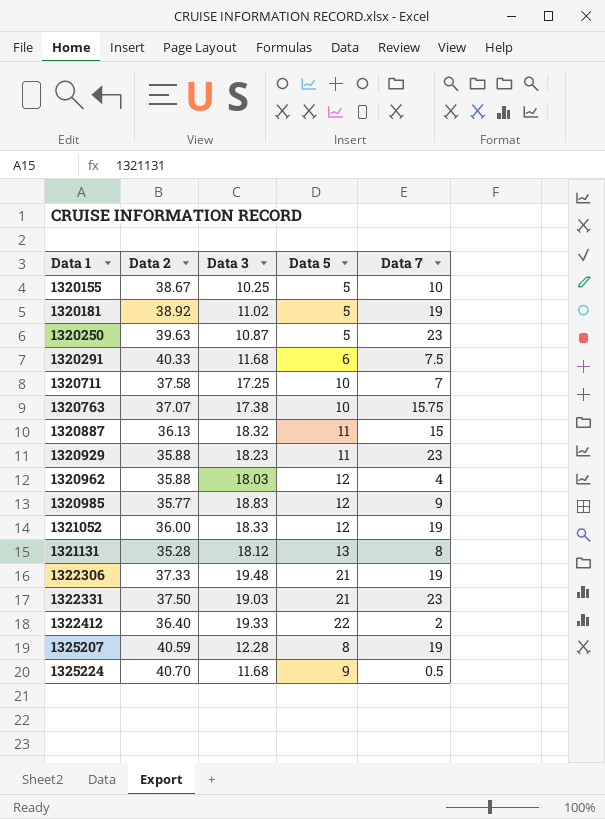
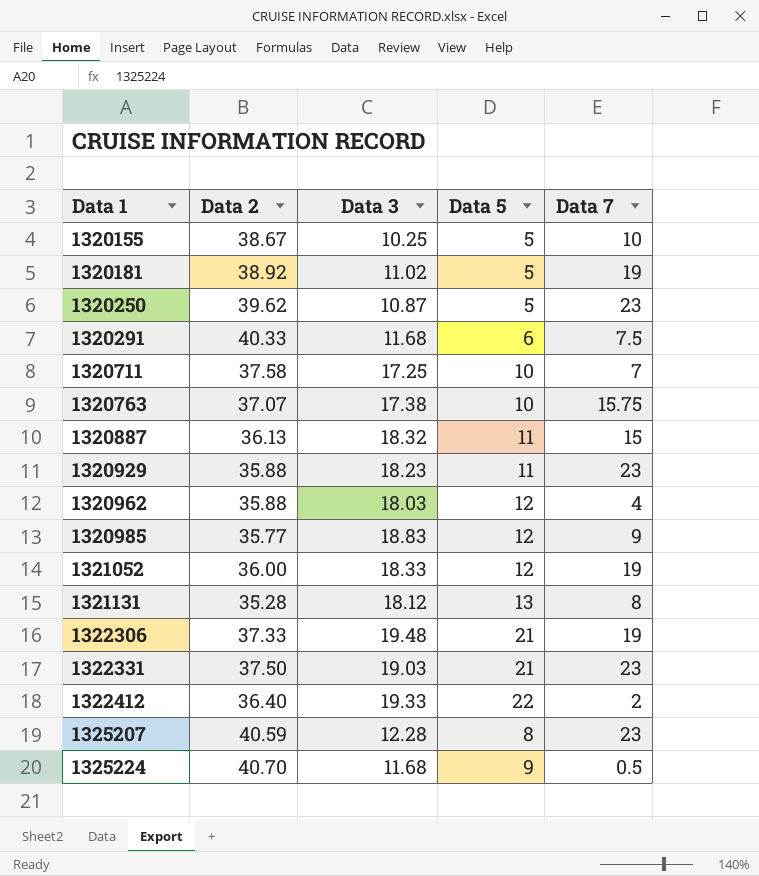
1320250 | Data 2: 39.63 -> 39.62
1325207 | Data 7: 19 -> 23

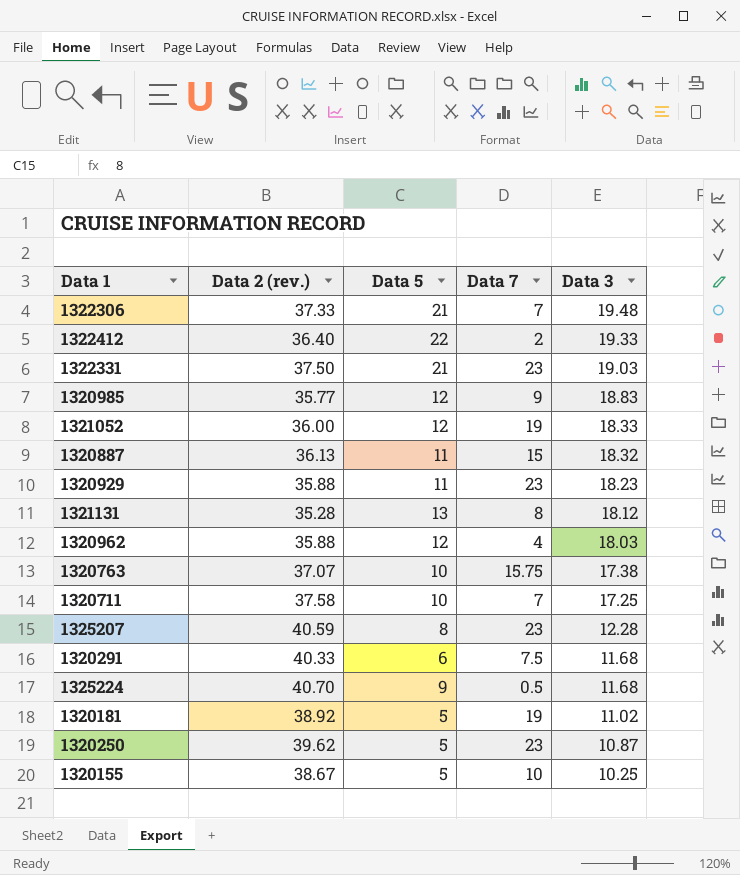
row order: Data 1 ascending -> Data 3 descending
column name: Data 2 -> Data 2 (rev.)
column Data 3 | position: 3 -> 5
1322306 | Data 7: 19 -> 7

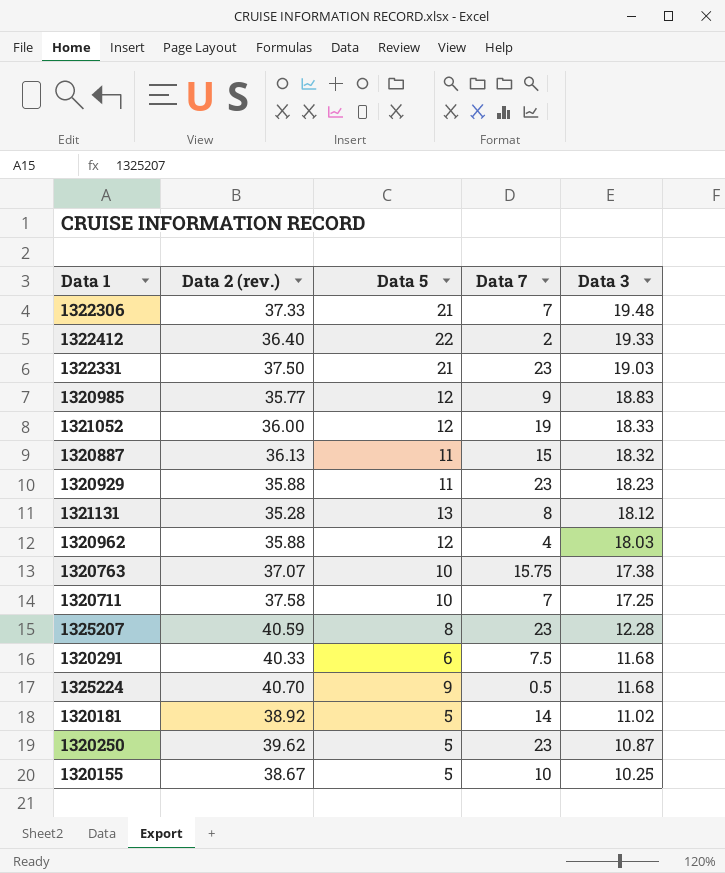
1320181 | Data 7: 19 -> 14

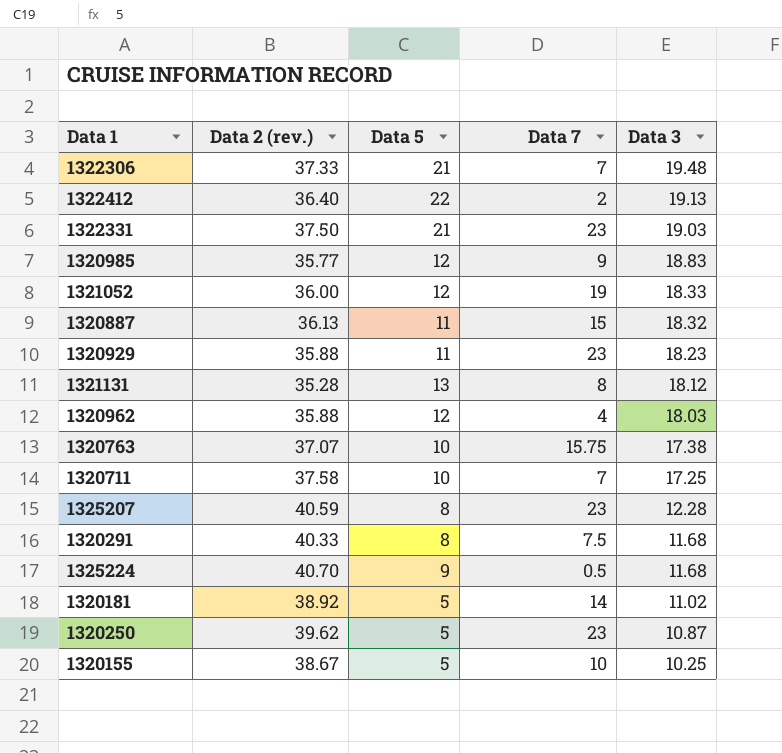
1322412 | Data 3: 19.33 -> 19.13
1320291 | Data 5: 6 -> 8

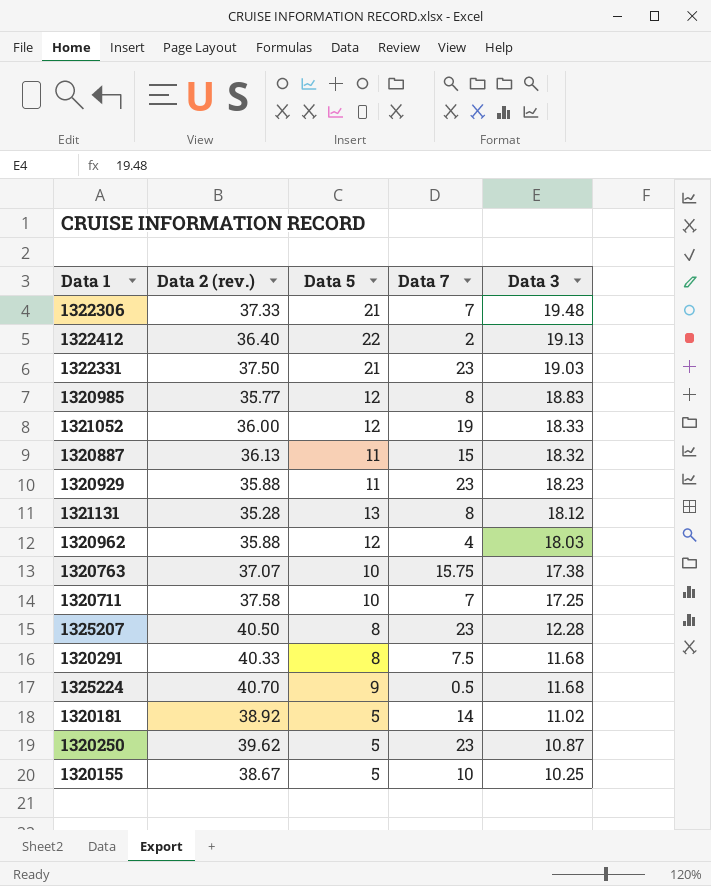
1320985 | Data 7: 9 -> 8
1325207 | Data 2 (rev.): 40.59 -> 40.50

